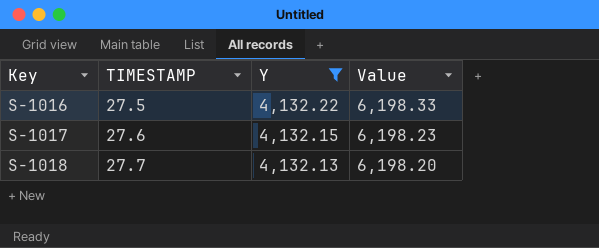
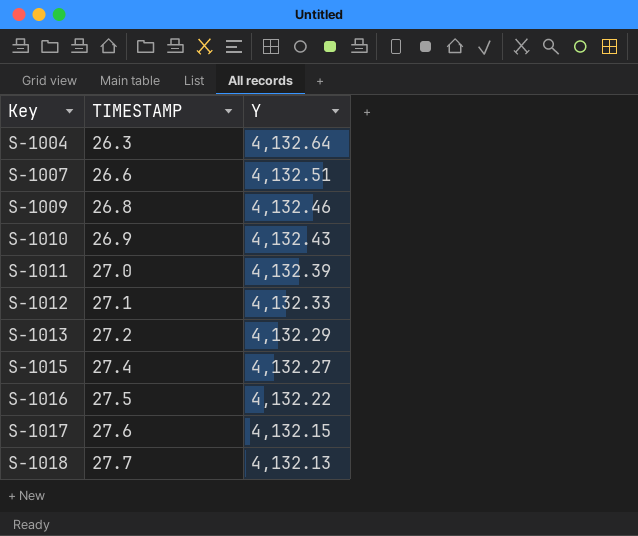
filter: Y <= 4,132.22 -> none
column Value | formula: [Y] * 1.5 -> none

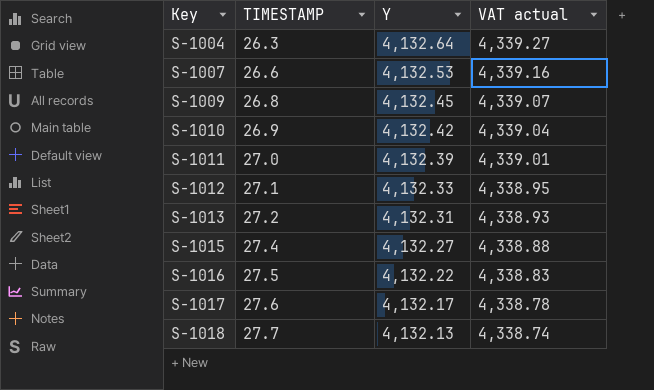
column VAT actual | formula: none -> [Y] * 1.05
S-1007 | Y: 4,132.51 -> 4,132.53
S-1009 | Y: 4,132.46 -> 4,132.45
S-1010 | Y: 4,132.43 -> 4,132.42
S-1013 | Y: 4,132.29 -> 4,132.31
S-1017 | Y: 4,132.15 -> 4,132.17

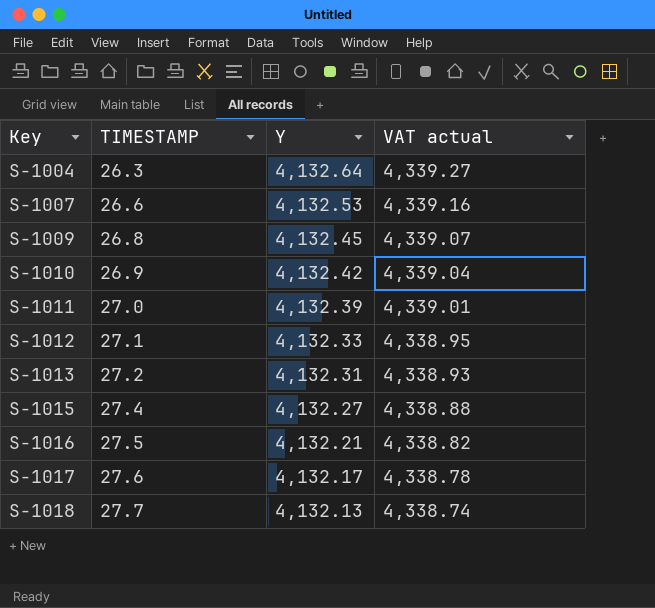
S-1016 | Y: 4,132.22 -> 4,132.21
S-1016 | VAT actual: 4,338.83 -> 4,338.82

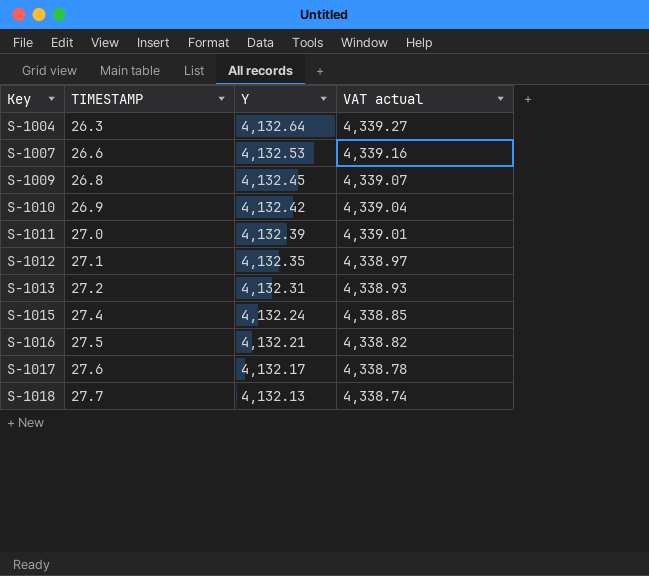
S-1012 | Y: 4,132.33 -> 4,132.35
S-1012 | VAT actual: 4,338.95 -> 4,338.97
S-1015 | Y: 4,132.27 -> 4,132.24
S-1015 | VAT actual: 4,338.88 -> 4,338.85

